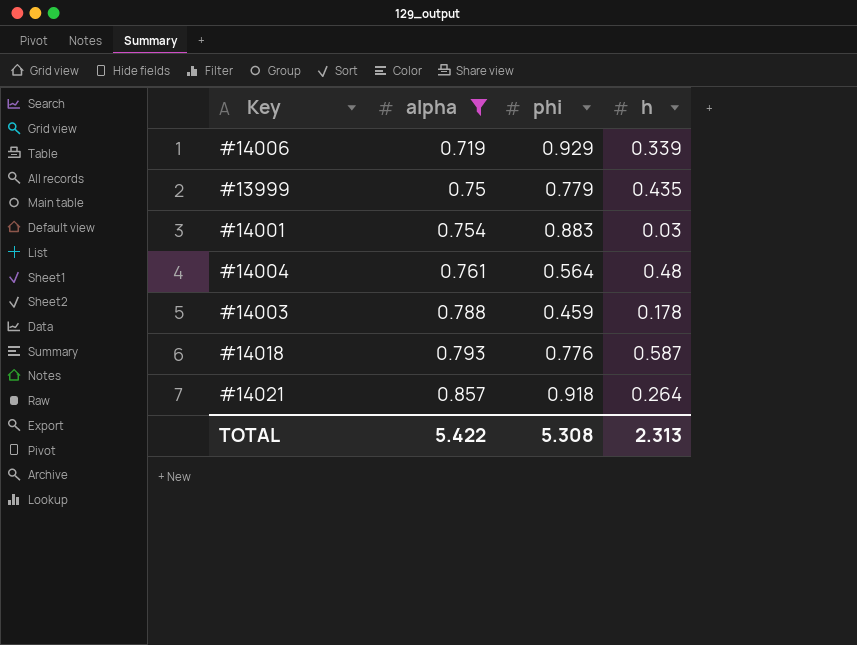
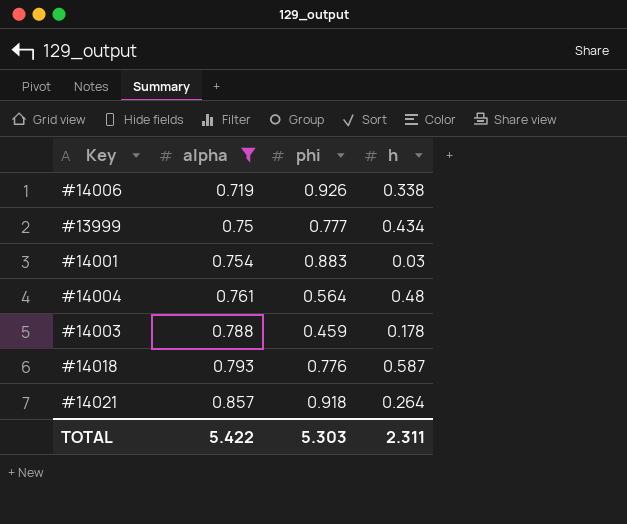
#14006 | phi: 0.929 -> 0.926
#14006 | h: 0.339 -> 0.338
#13999 | phi: 0.779 -> 0.777
#13999 | h: 0.435 -> 0.434
TOTAL | phi: 5.308 -> 5.303
TOTAL | h: 2.313 -> 2.311

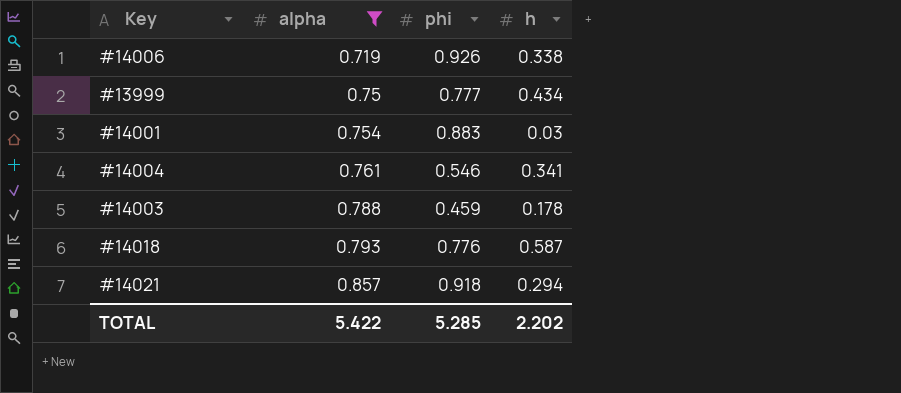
#14004 | phi: 0.564 -> 0.546
#14004 | h: 0.48 -> 0.341
#14021 | h: 0.264 -> 0.294
TOTAL | phi: 5.303 -> 5.285
TOTAL | h: 2.311 -> 2.202

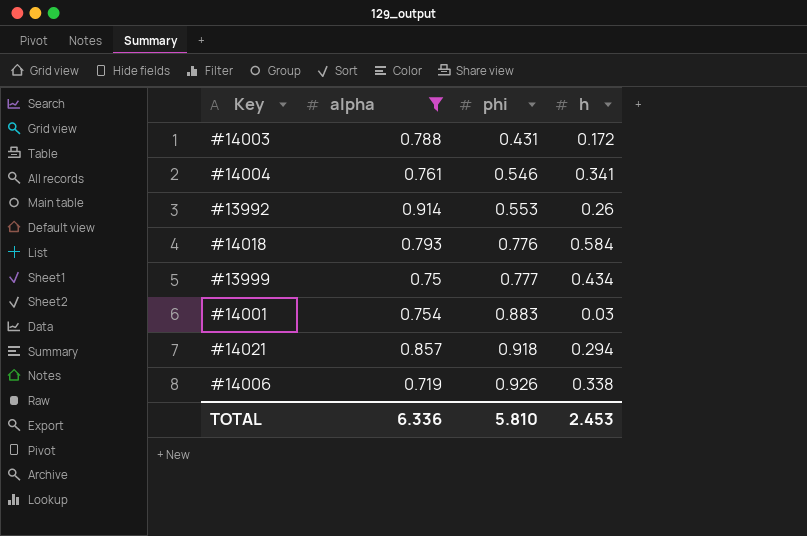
row order: alpha ascending -> phi ascending
#14003 | phi: 0.459 -> 0.431
#14003 | h: 0.178 -> 0.172
row #13992: none -> 0.914 | 0.553 | 0.26
#14018 | h: 0.587 -> 0.584
TOTAL | alpha: 5.422 -> 6.336
TOTAL | phi: 5.285 -> 5.810
TOTAL | h: 2.202 -> 2.453

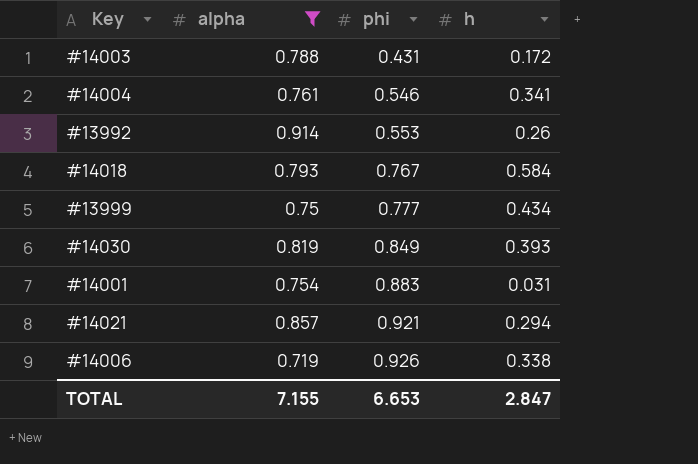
#14018 | phi: 0.776 -> 0.767
row #14030: none -> 0.819 | 0.849 | 0.393
#14001 | h: 0.03 -> 0.031
#14021 | phi: 0.918 -> 0.921
TOTAL | alpha: 6.336 -> 7.155
TOTAL | phi: 5.810 -> 6.653
TOTAL | h: 2.453 -> 2.847

